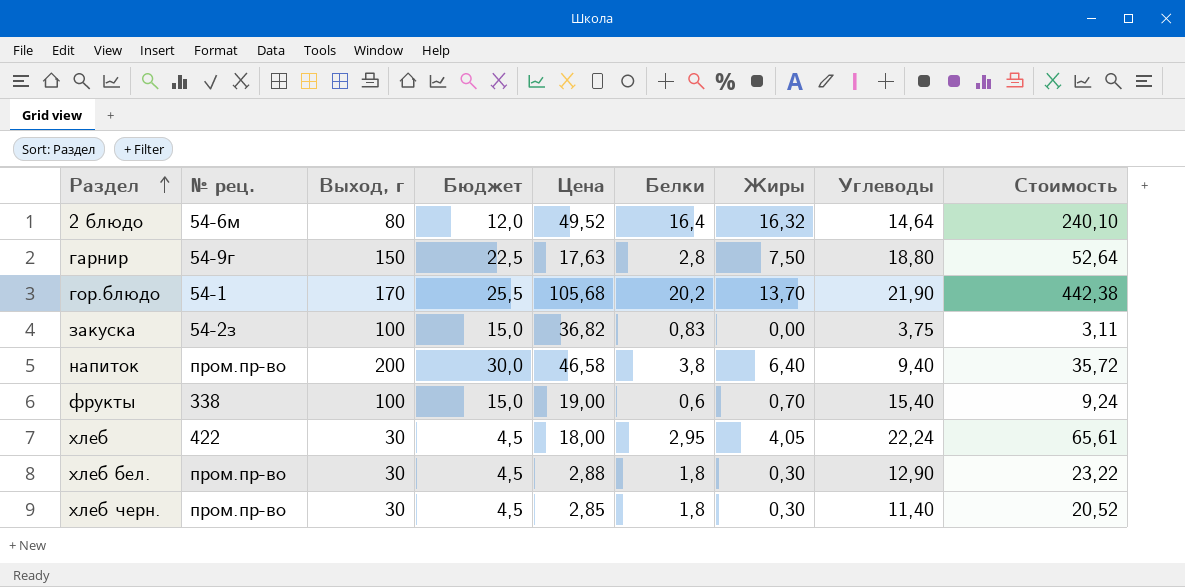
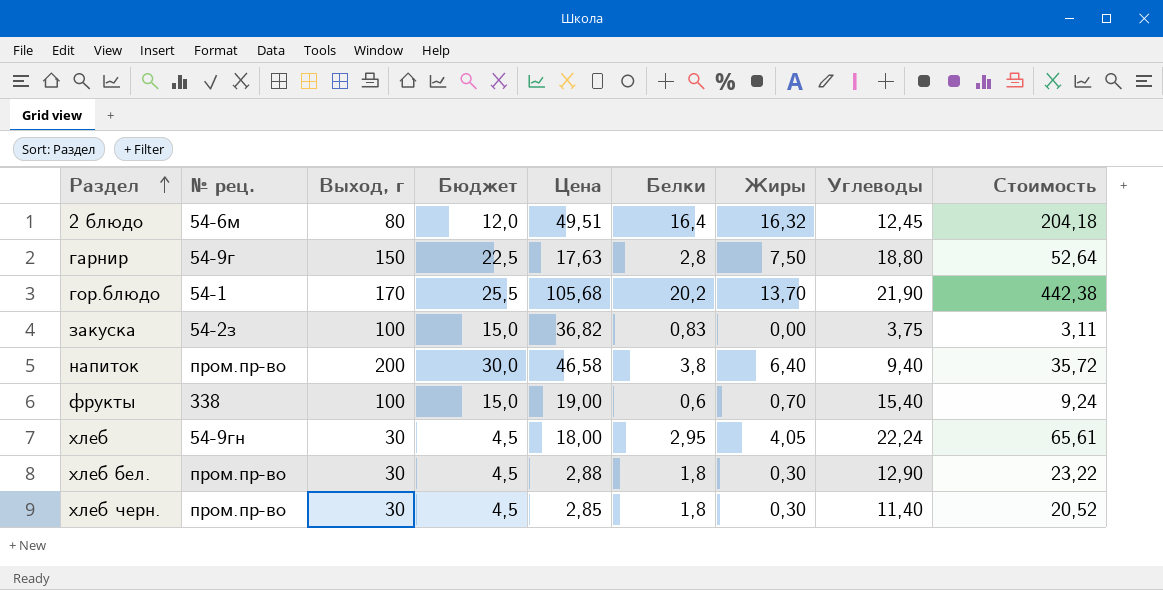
2 блюдо | Цена: 49,52 -> 49,51
2 блюдо | Углеводы: 14,64 -> 12,45
2 блюдо | Стоимость: 240,10 -> 204,18
хлеб | № рец.: 422 -> 54-9гн

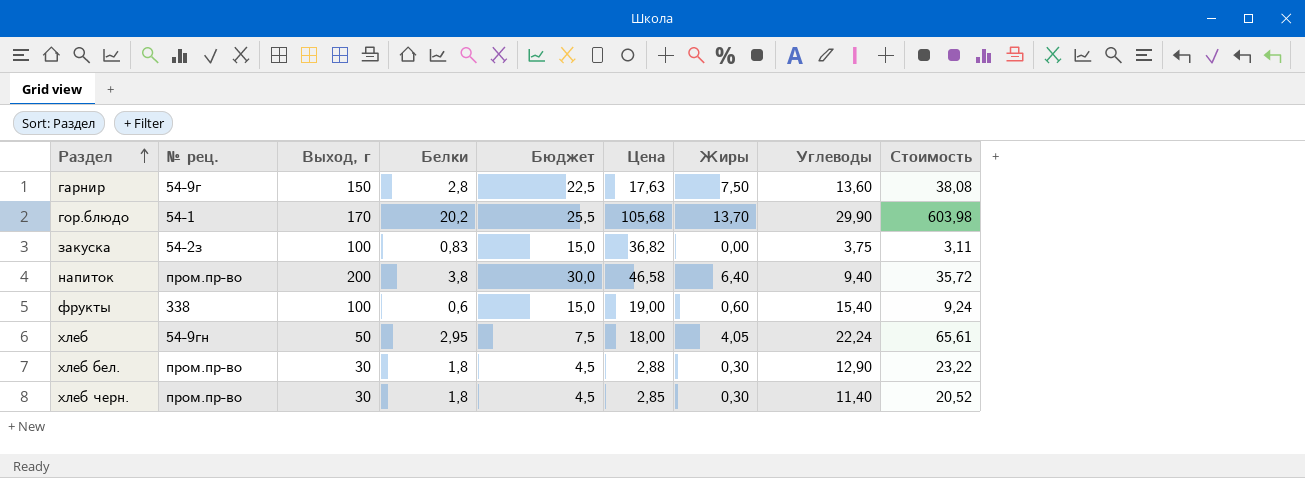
column Белки | position: 6 -> 4
row 2 блюдо: 54-6м | 80 | 12,0 | 49,51 | 16,4 | 16,32 | 12,45 | 204,18 -> none
гарнир | Углеводы: 18,80 -> 13,60
гарнир | Стоимость: 52,64 -> 38,08
гор.блюдо | Углеводы: 21,90 -> 29,90
гор.блюдо | Стоимость: 442,38 -> 603,98
фрукты | Жиры: 0,70 -> 0,60
хлеб | Выход, г: 30 -> 50
хлеб | Бюджет: 4,5 -> 7,5

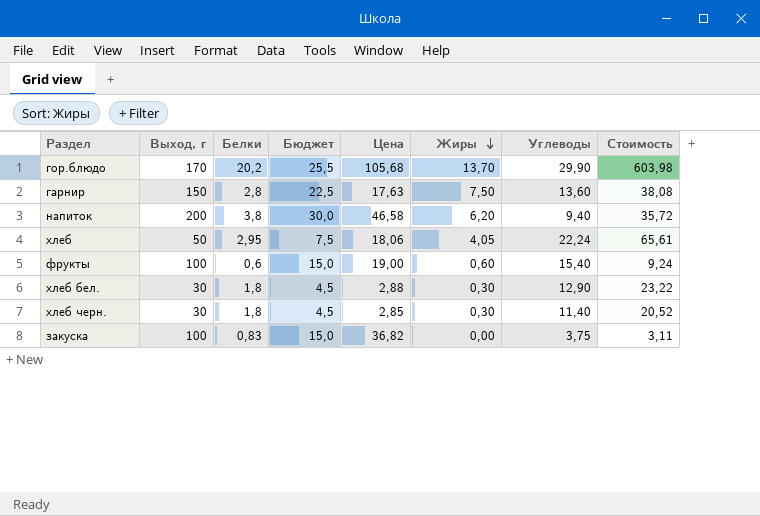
row order: Раздел ascending -> Жиры descending
column № рец. | position: 2 -> none
напиток | Жиры: 6,40 -> 6,20
хлеб | Цена: 18,00 -> 18,06

